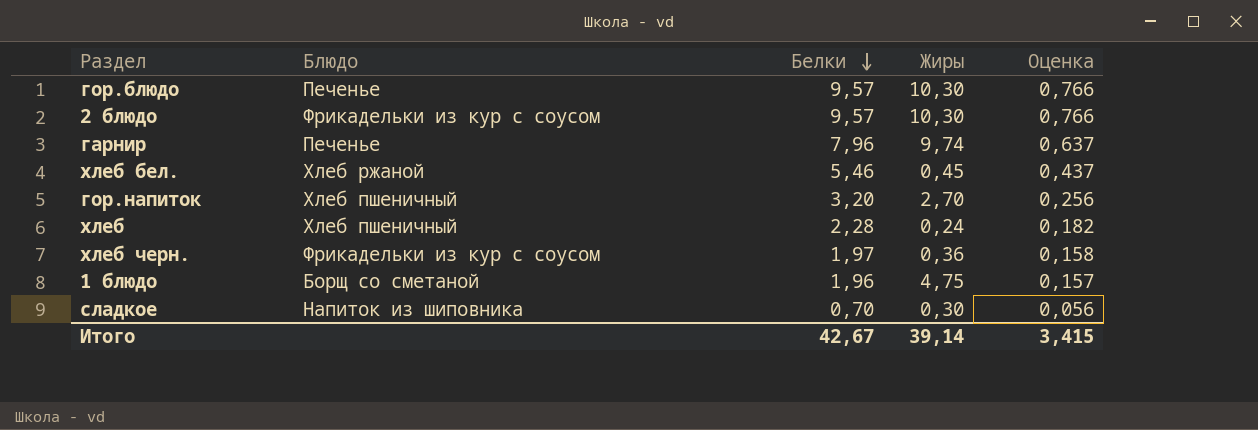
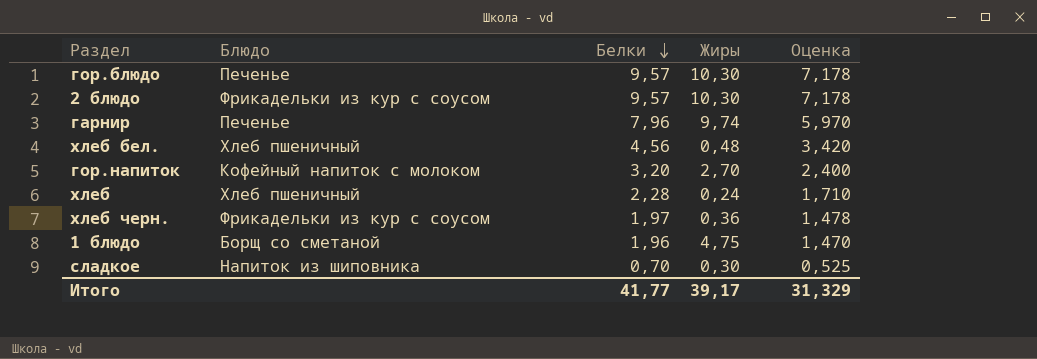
column Оценка | formula: [Белки] * 0,08 -> [Белки] * 0,75
хлеб бел. | Блюдо: Хлеб ржаной -> Хлеб пшеничный
хлеб бел. | Белки: 5,46 -> 4,56
хлеб бел. | Жиры: 0,45 -> 0,48
гор.напиток | Блюдо: Хлеб пшеничный -> Кофейный напиток с молоком
Итого | Белки: 42,67 -> 41,77
Итого | Жиры: 39,14 -> 39,17
Итого | Оценка: 3,415 -> 31,329

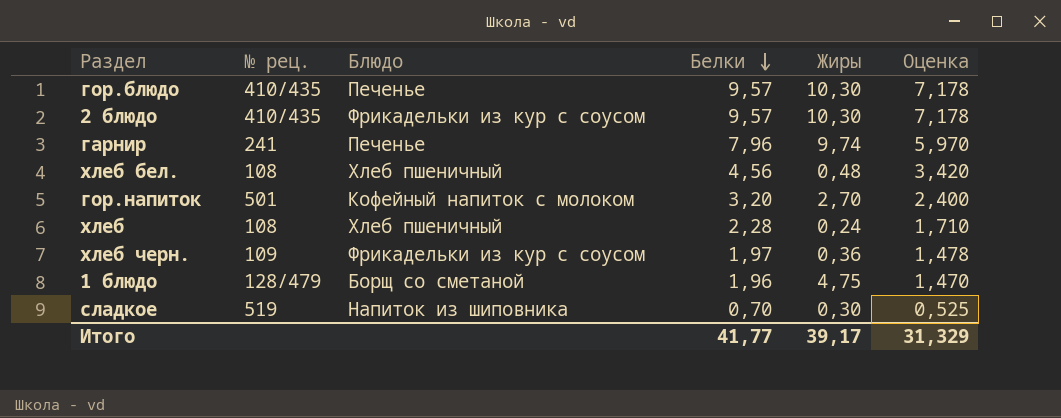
column № рец. | position: none -> 2

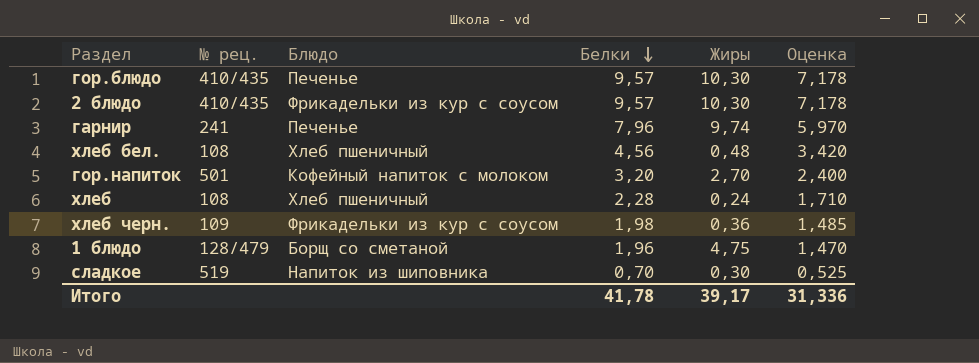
хлеб черн. | Белки: 1,97 -> 1,98
хлеб черн. | Оценка: 1,478 -> 1,485
Итого | Белки: 41,77 -> 41,78
Итого | Оценка: 31,329 -> 31,336

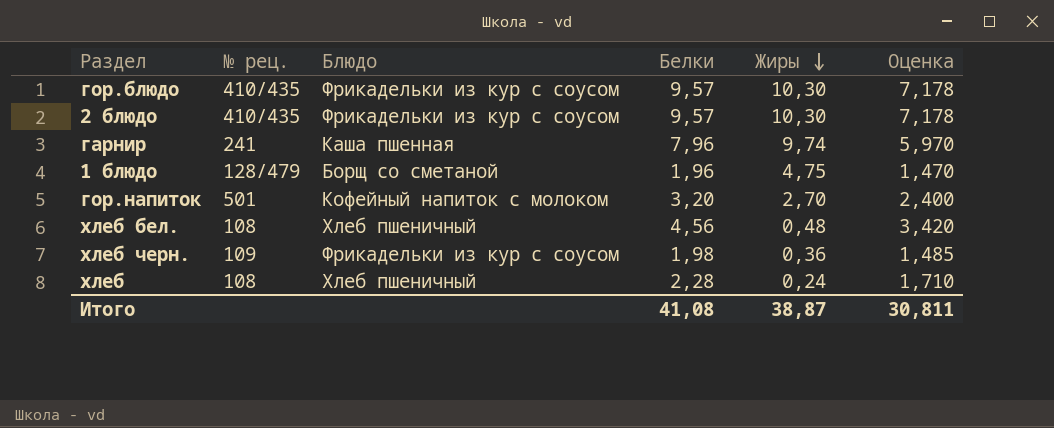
row order: Белки descending -> Жиры descending
row сладкое: 519 | Напиток из шиповника | 0,70 | 0,30 | 0,525 -> none
гор.блюдо | Блюдо: Печенье -> Фрикадельки из кур с соусом
гарнир | Блюдо: Печенье -> Каша пшенная
Итого | Белки: 41,78 -> 41,08
Итого | Жиры: 39,17 -> 38,87
Итого | Оценка: 31,336 -> 30,811

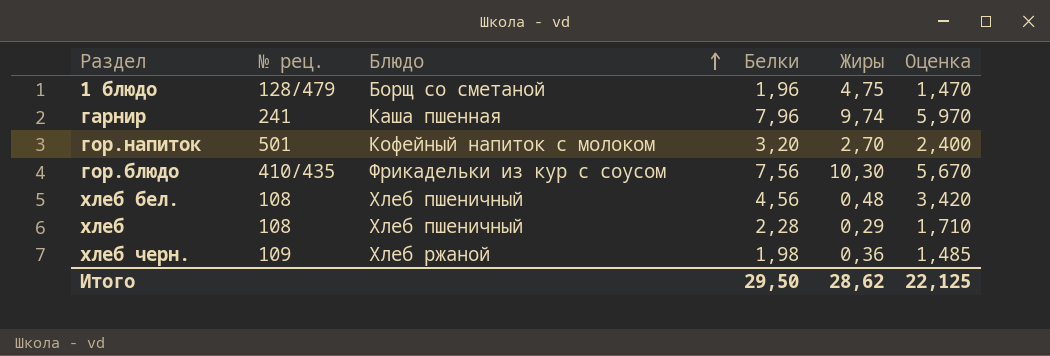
row order: Жиры descending -> Блюдо ascending
row 2 блюдо: 410/435 | Фрикадельки из кур с соусом | 9,57 | 10,30 | 7,178 -> none
гор.блюдо | Белки: 9,57 -> 7,56
гор.блюдо | Оценка: 7,178 -> 5,670
хлеб | Жиры: 0,24 -> 0,29
хлеб черн. | Блюдо: Фрикадельки из кур с соусом -> Хлеб ржаной
Итого | Белки: 41,08 -> 29,50
Итого | Жиры: 38,87 -> 28,62
Итого | Оценка: 30,811 -> 22,125

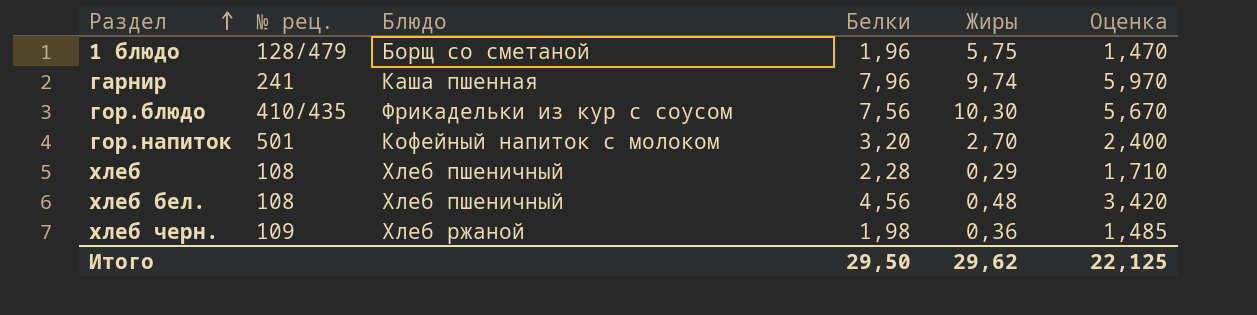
row order: Блюдо ascending -> Раздел ascending
1 блюдо | Жиры: 4,75 -> 5,75
Итого | Жиры: 28,62 -> 29,62

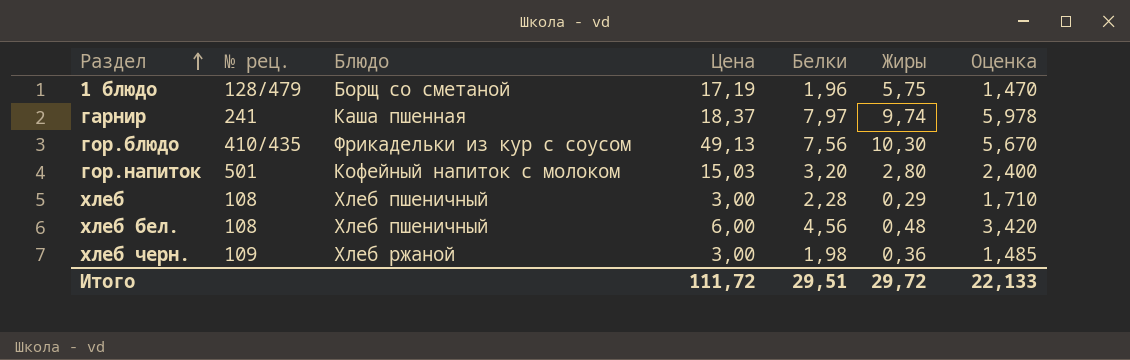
column Цена | position: none -> 4
гарнир | Белки: 7,96 -> 7,97
гарнир | Оценка: 5,970 -> 5,978
гор.напиток | Жиры: 2,70 -> 2,80
Итого | Белки: 29,50 -> 29,51
Итого | Жиры: 29,62 -> 29,72
Итого | Оценка: 22,125 -> 22,133

